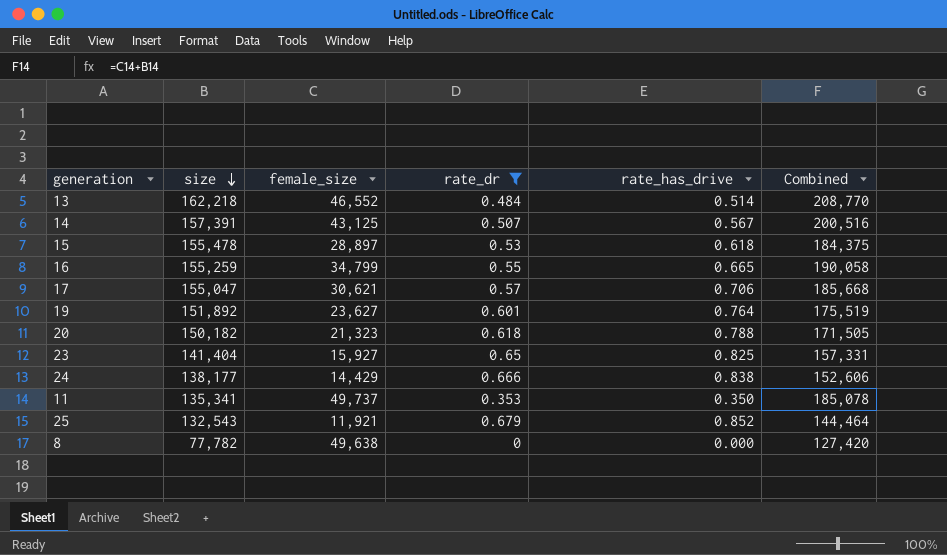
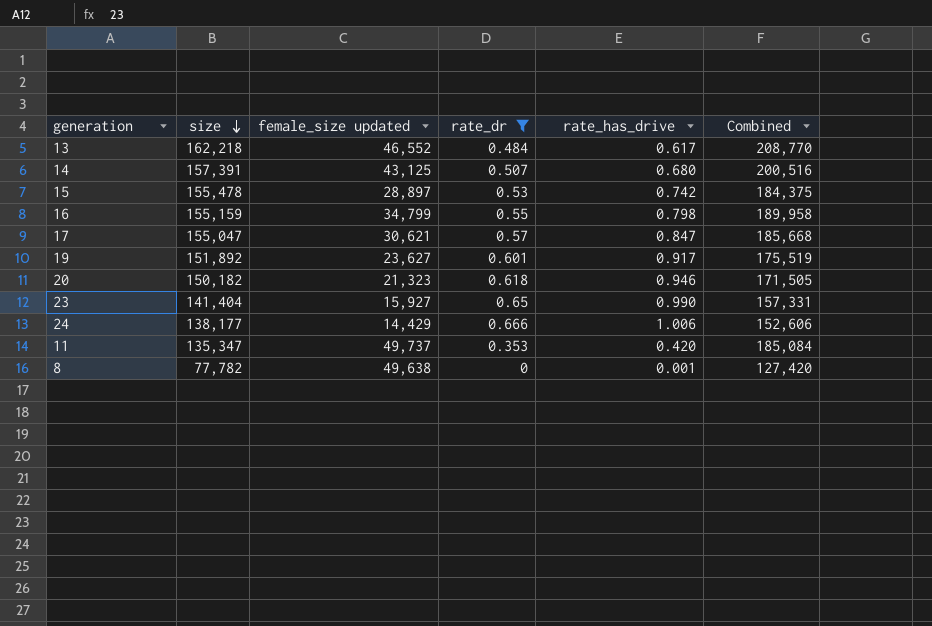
column name: female_size -> female_size updated
row 25: 132,543 | 11,921 | 0.679 | 0.852 | 144,464 -> none
13 | rate_has_drive: 0.514 -> 0.617
14 | rate_has_drive: 0.567 -> 0.680
15 | rate_has_drive: 0.618 -> 0.742
16 | size: 155,259 -> 155,159
16 | rate_has_drive: 0.665 -> 0.798
16 | Combined: 190,058 -> 189,958
17 | rate_has_drive: 0.706 -> 0.847
19 | rate_has_drive: 0.764 -> 0.917
20 | rate_has_drive: 0.788 -> 0.946
23 | rate_has_drive: 0.825 -> 0.990
24 | rate_has_drive: 0.838 -> 1.006
11 | size: 135,341 -> 135,347
11 | rate_has_drive: 0.350 -> 0.420
11 | Combined: 185,078 -> 185,084
8 | rate_has_drive: 0.000 -> 0.001

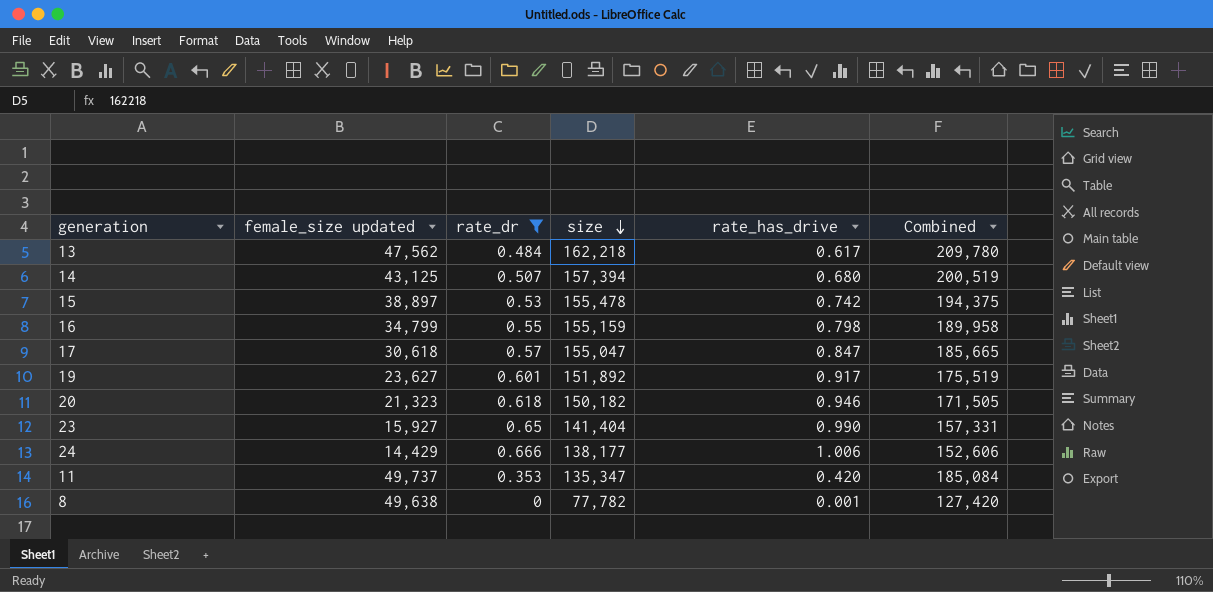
column size | position: 2 -> 4
13 | female_size updated: 46,552 -> 47,562
13 | Combined: 208,770 -> 209,780
14 | size: 157,391 -> 157,394
14 | Combined: 200,516 -> 200,519
15 | female_size updated: 28,897 -> 38,897
15 | Combined: 184,375 -> 194,375
17 | female_size updated: 30,621 -> 30,618
17 | Combined: 185,668 -> 185,665

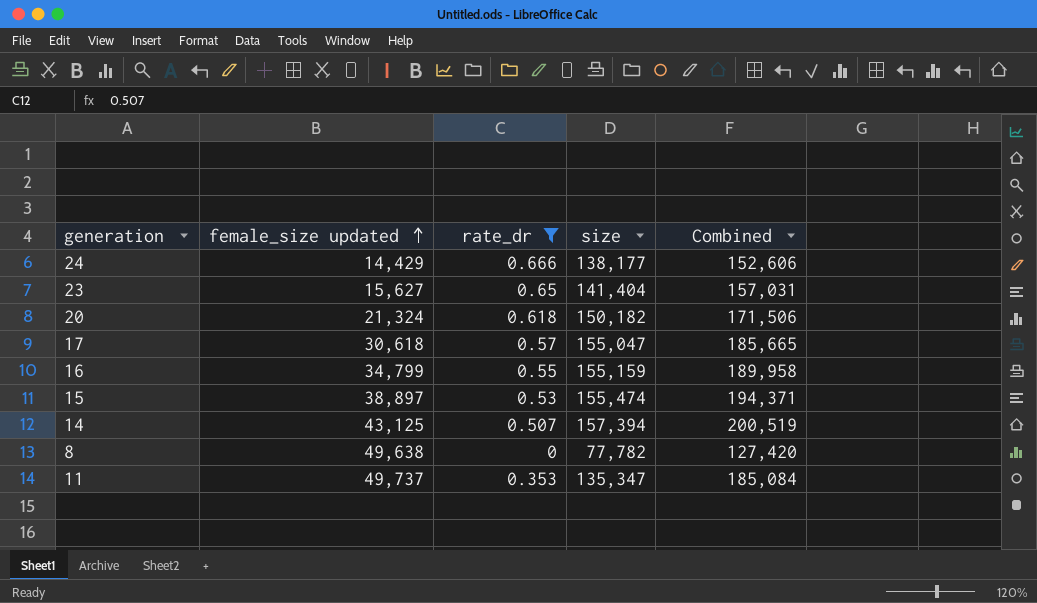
row order: size descending -> female_size updated ascending
column rate_has_drive | position: 5 -> none
row 13: 47,562 | 0.484 | 162,218 | 0.617 | 209,780 -> none
row 19: 23,627 | 0.601 | 151,892 | 0.917 | 175,519 -> none
23 | female_size updated: 15,927 -> 15,627
23 | Combined: 157,331 -> 157,031
20 | female_size updated: 21,323 -> 21,324
20 | Combined: 171,505 -> 171,506
15 | size: 155,478 -> 155,474
15 | Combined: 194,375 -> 194,371

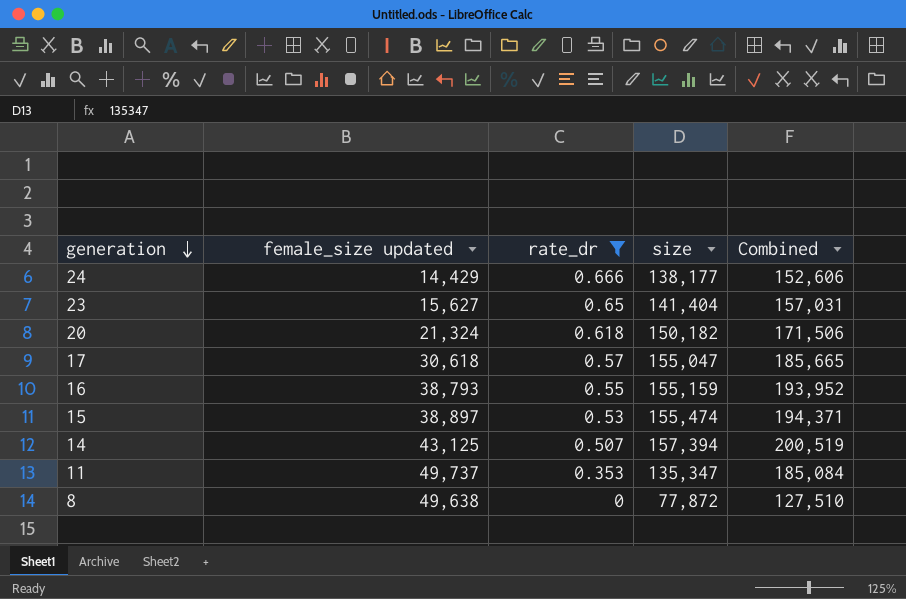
row order: female_size updated ascending -> generation descending
16 | female_size updated: 34,799 -> 38,793
16 | Combined: 189,958 -> 193,952
8 | size: 77,782 -> 77,872
8 | Combined: 127,420 -> 127,510

